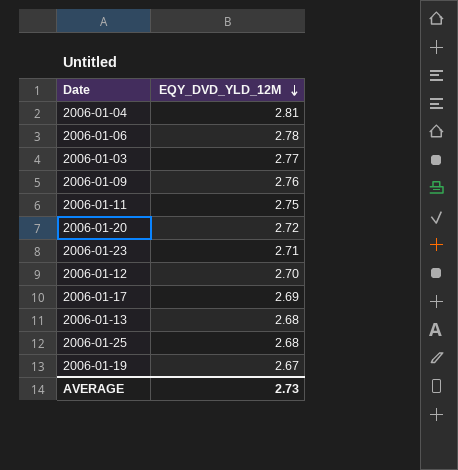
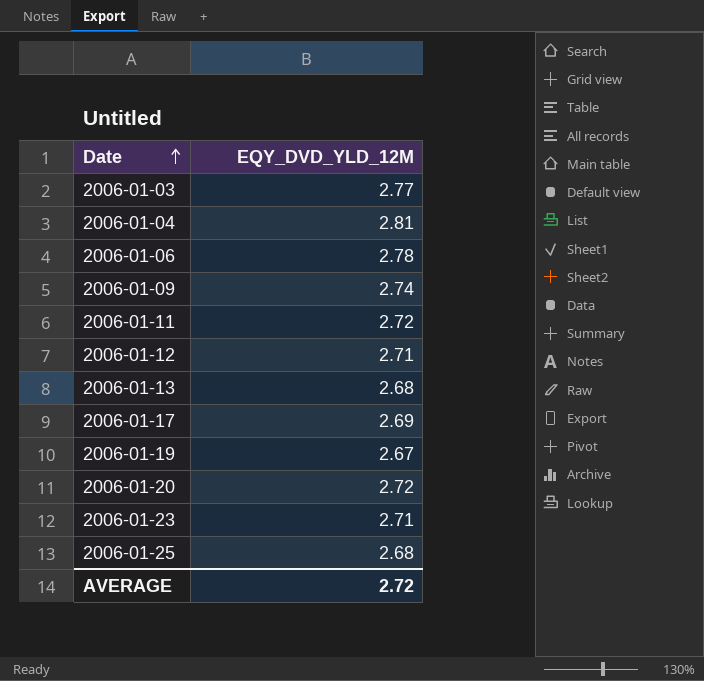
row order: EQY_DVD_YLD_12M descending -> Date ascending
2006-01-09 | EQY_DVD_YLD_12M: 2.76 -> 2.74
2006-01-11 | EQY_DVD_YLD_12M: 2.75 -> 2.72
2006-01-12 | EQY_DVD_YLD_12M: 2.70 -> 2.71
AVERAGE | EQY_DVD_YLD_12M: 2.73 -> 2.72

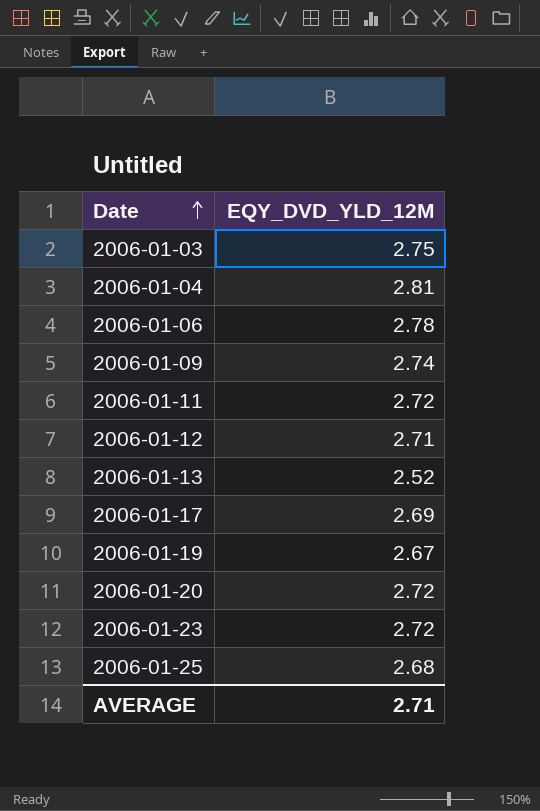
2006-01-03 | EQY_DVD_YLD_12M: 2.77 -> 2.75
2006-01-13 | EQY_DVD_YLD_12M: 2.68 -> 2.52
2006-01-23 | EQY_DVD_YLD_12M: 2.71 -> 2.72
AVERAGE | EQY_DVD_YLD_12M: 2.72 -> 2.71

